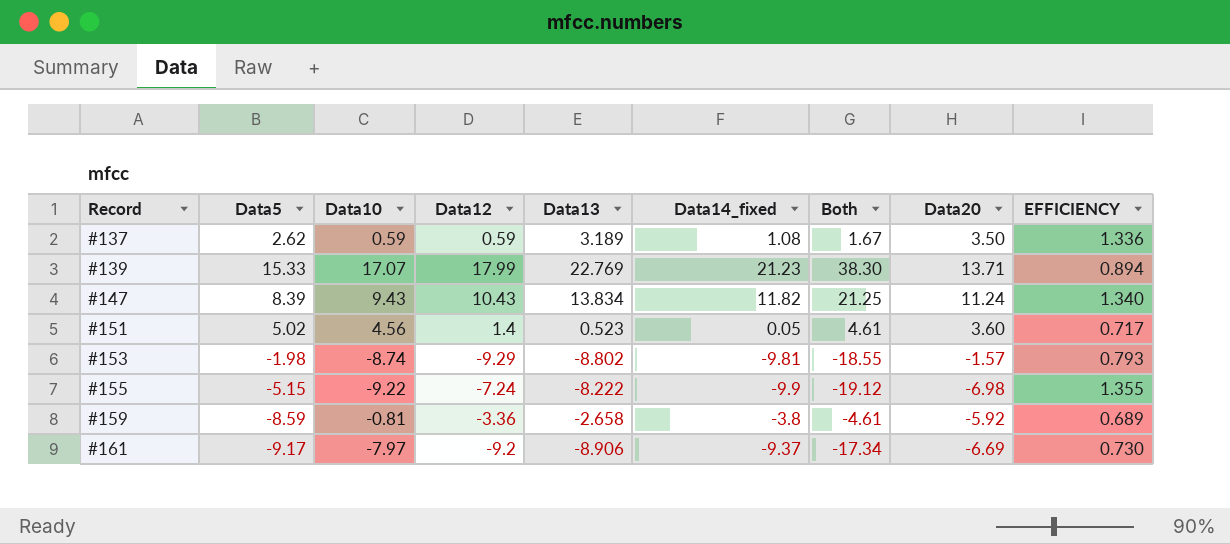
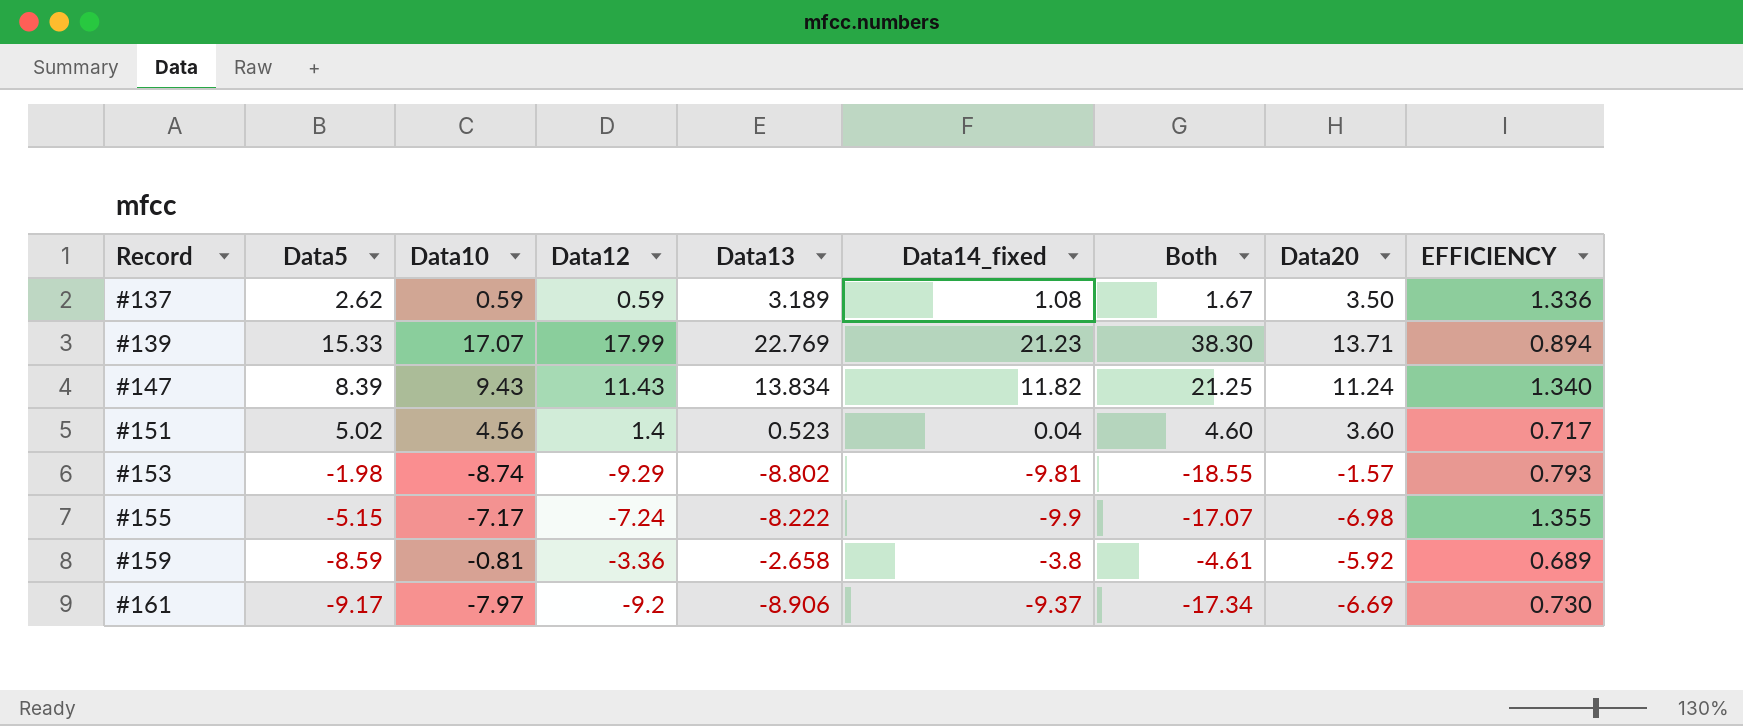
#147 | Data12: 10.43 -> 11.43
#151 | Data14_fixed: 0.05 -> 0.04
#151 | Both: 4.61 -> 4.60
#155 | Data10: -9.22 -> -7.17
#155 | Both: -19.12 -> -17.07

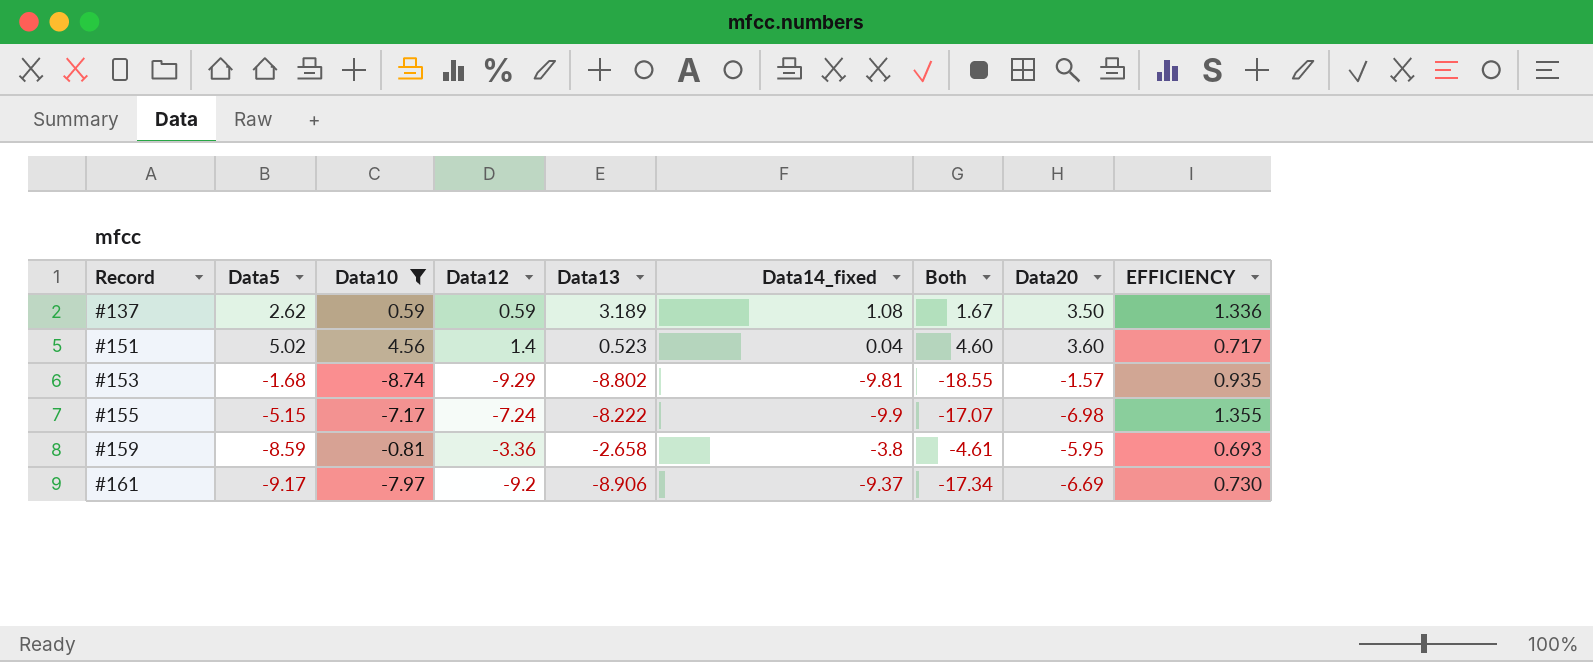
filter: none -> Data10 <= 4.56
#153 | Data5: -1.98 -> -1.68
#153 | EFFICIENCY: 0.793 -> 0.935
#159 | Data20: -5.92 -> -5.95
#159 | EFFICIENCY: 0.689 -> 0.693

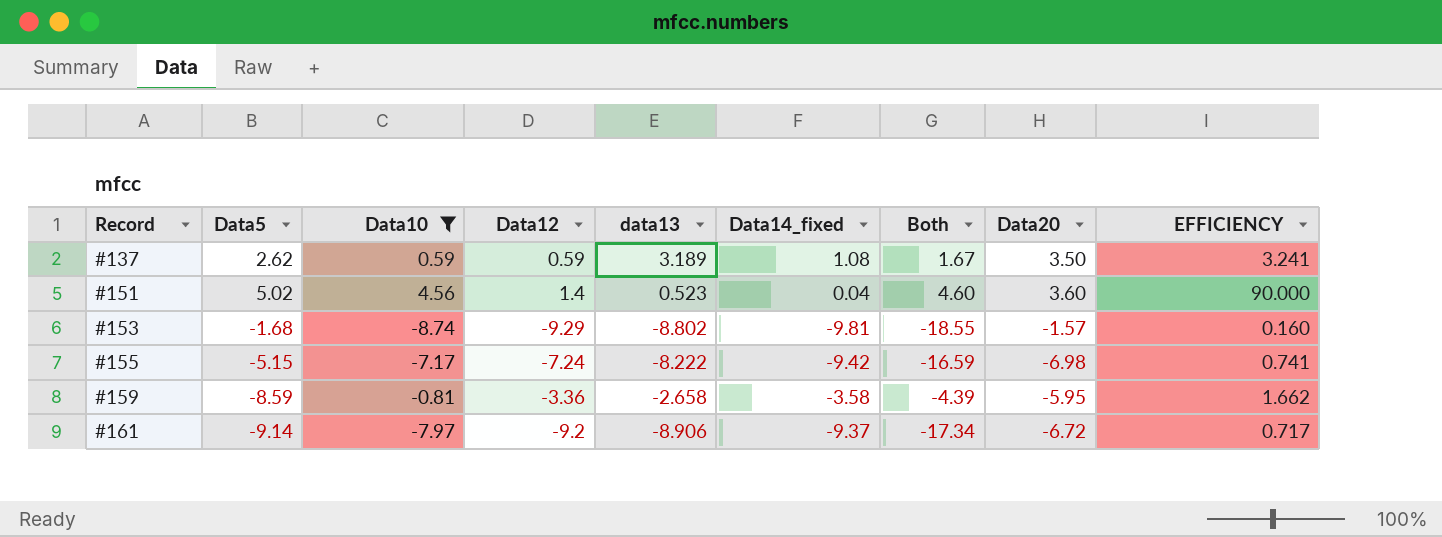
column name: Data13 -> data13
column EFFICIENCY | formula: [Data20] / [Data5] -> [Data20] / [Data14_fixed]
#155 | Data14_fixed: -9.9 -> -9.42
#155 | Both: -17.07 -> -16.59
#159 | Data14_fixed: -3.8 -> -3.58
#159 | Both: -4.61 -> -4.39
#161 | Data5: -9.17 -> -9.14
#161 | Data20: -6.69 -> -6.72

